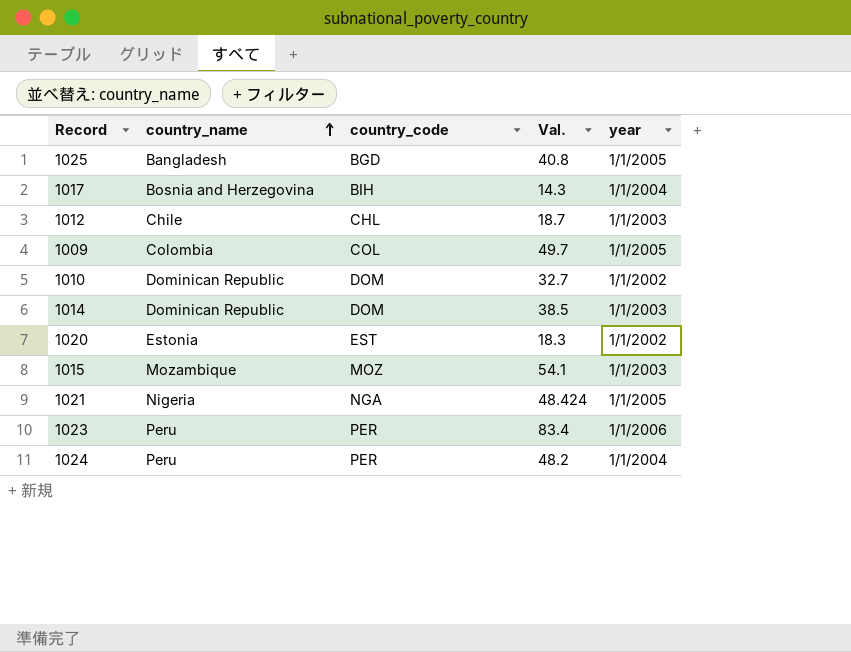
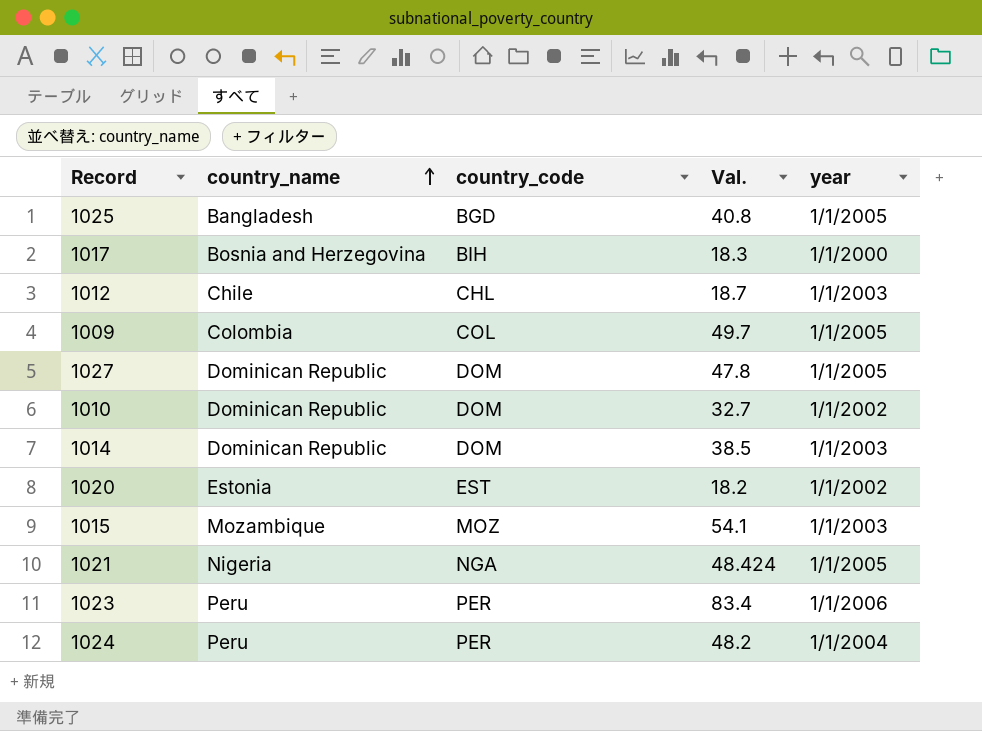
1017 | Val.: 14.3 -> 18.3
1017 | year: 1/1/2004 -> 1/1/2000
row 1027: none -> Dominican Republic | DOM | 47.8 | 1/1/2005
1020 | Val.: 18.3 -> 18.2

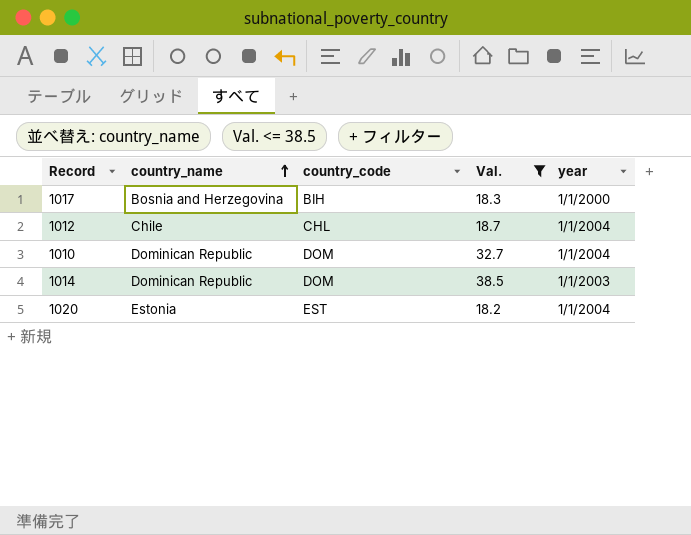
filter: none -> Val. <= 38.5
1012 | year: 1/1/2003 -> 1/1/2004
1010 | year: 1/1/2002 -> 1/1/2004
1020 | year: 1/1/2002 -> 1/1/2004

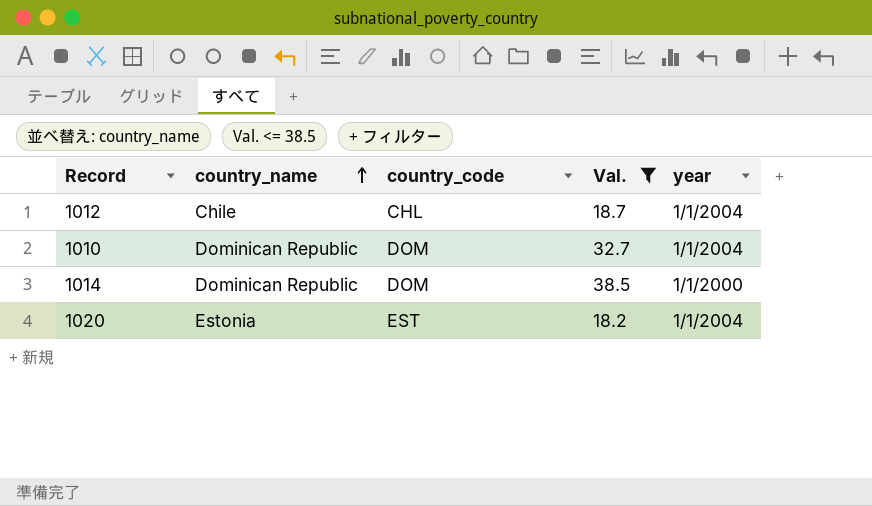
row 1017: Bosnia and Herzegovina | BIH | 18.3 | 1/1/2000 -> none
1014 | year: 1/1/2003 -> 1/1/2000

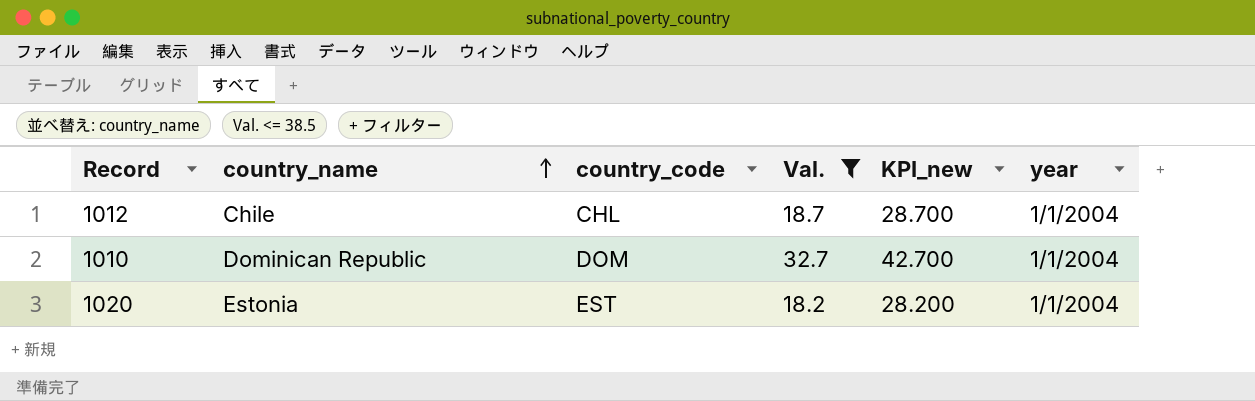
column KPI_new | formula: none -> [Val.] + 10
row 1014: Dominican Republic | DOM | 38.5 | 1/1/2000 -> none

